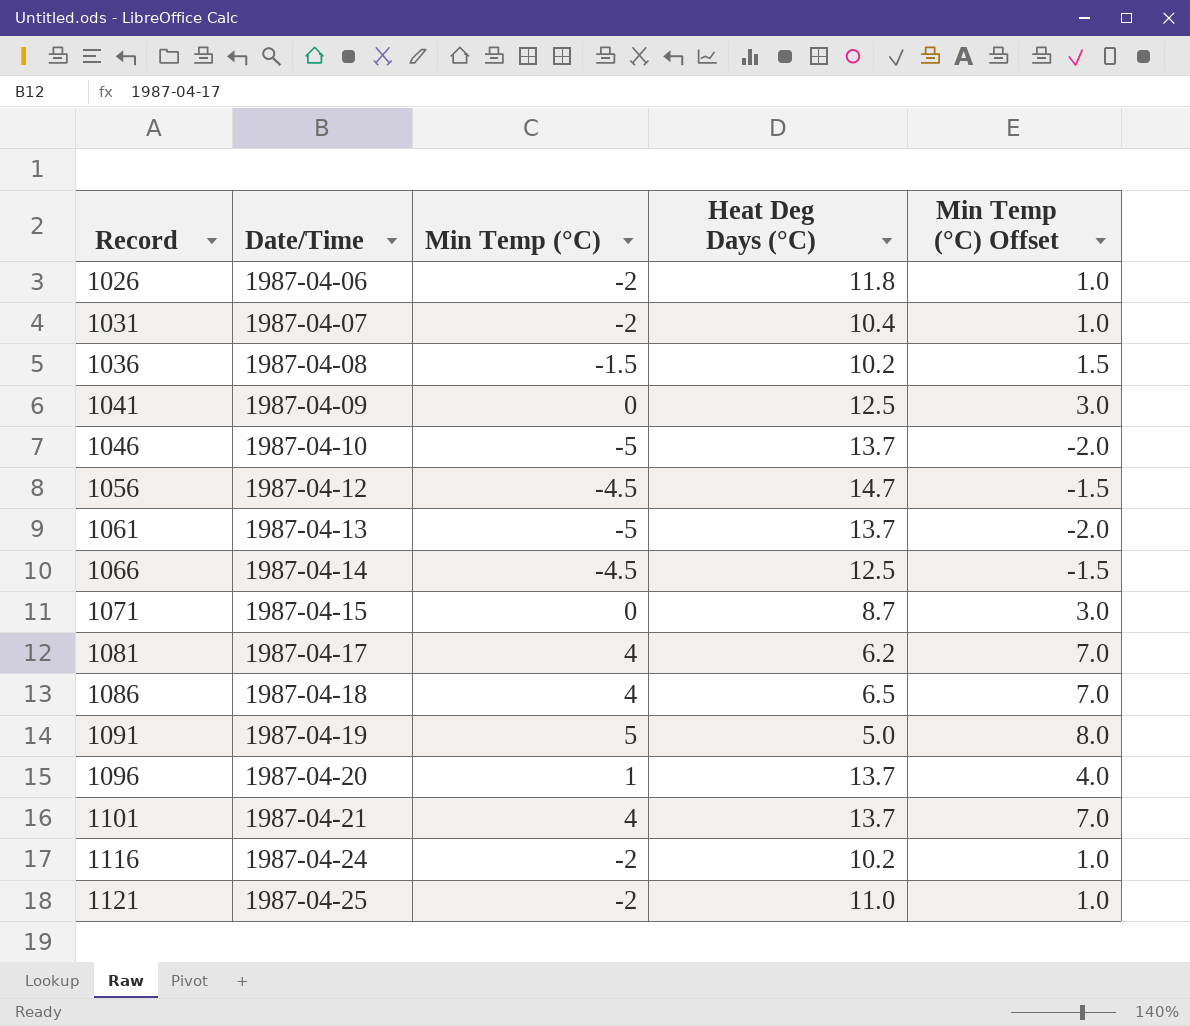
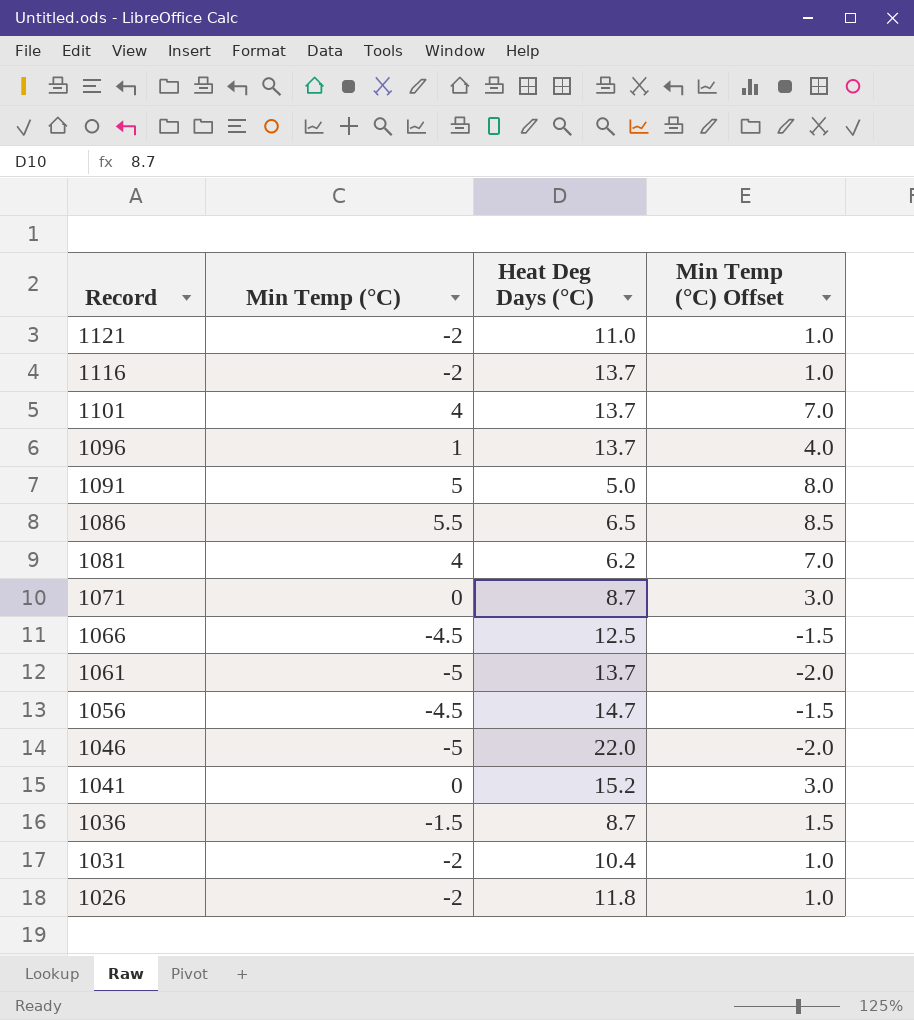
row order: Record ascending -> Record descending
column Date/Time | position: 2 -> none
1116 | Heat Deg Days (°C): 10.2 -> 13.7
1086 | Min Temp (°C): 4 -> 5.5
1086 | Min Temp (°C) Offset: 7.0 -> 8.5
1046 | Heat Deg Days (°C): 13.7 -> 22.0
1041 | Heat Deg Days (°C): 12.5 -> 15.2
1036 | Heat Deg Days (°C): 10.2 -> 8.7

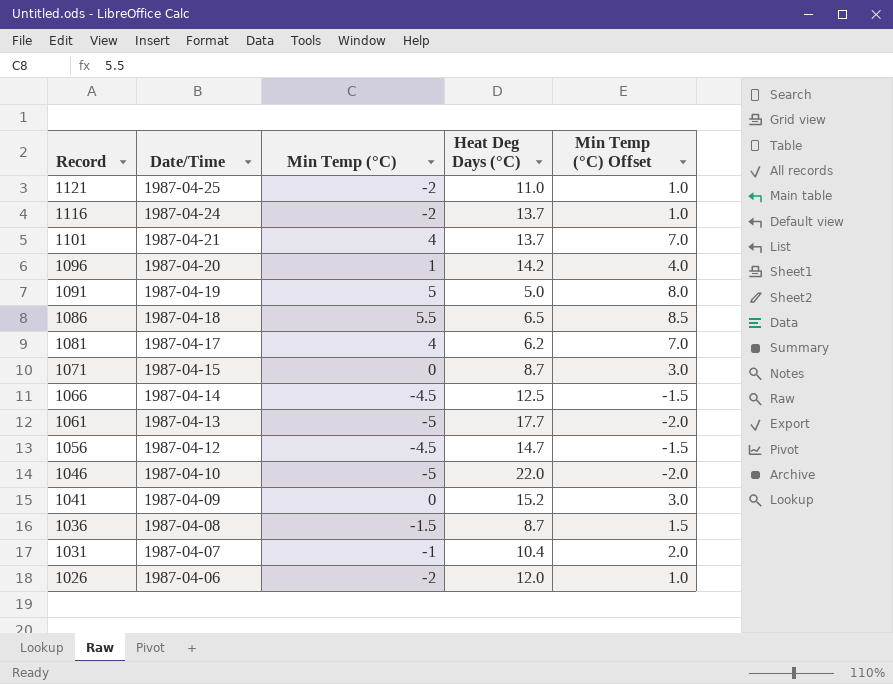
column Date/Time | position: none -> 2
1096 | Heat Deg Days (°C): 13.7 -> 14.2
1061 | Heat Deg Days (°C): 13.7 -> 17.7
1031 | Min Temp (°C): -2 -> -1
1031 | Min Temp (°C) Offset: 1.0 -> 2.0
1026 | Heat Deg Days (°C): 11.8 -> 12.0

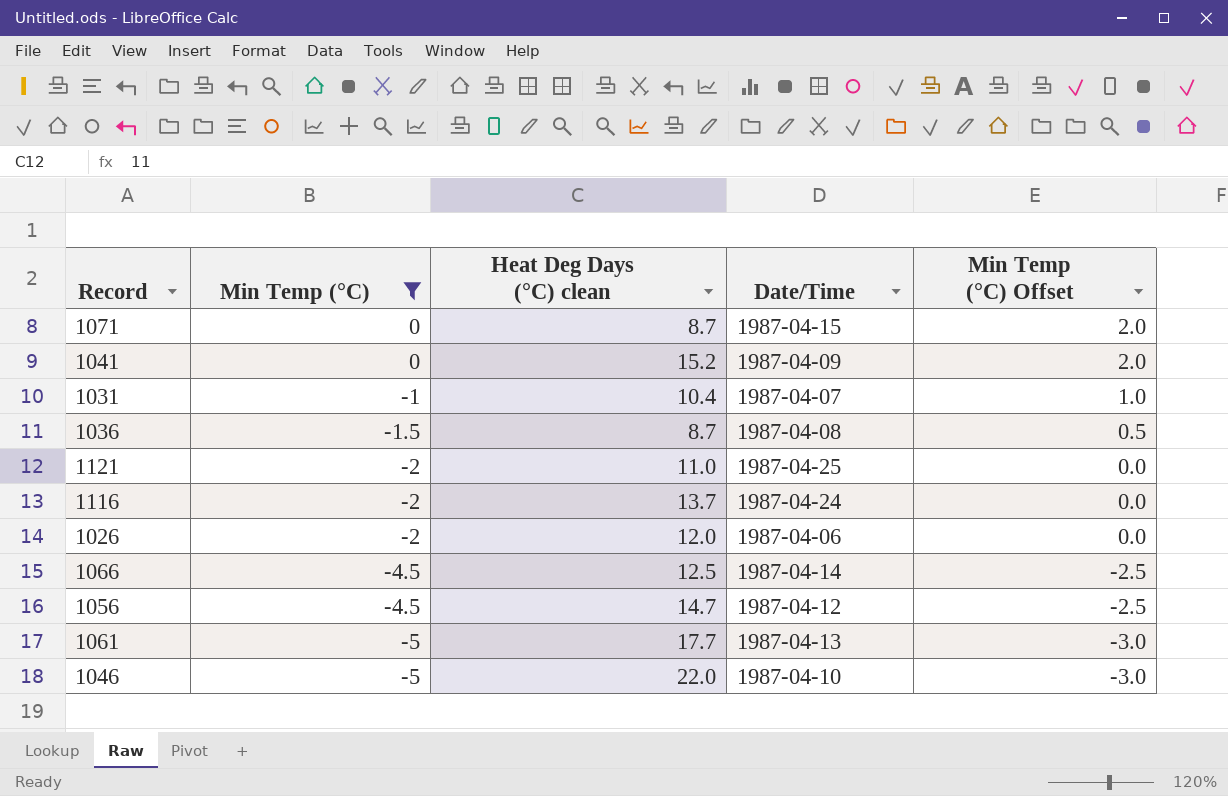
filter: none -> Min Temp (°C) <= 0
row order: Record descending -> Min Temp (°C) descending
column name: Heat Deg Days (°C) -> Heat Deg Days (°C) clean
column Date/Time | position: 2 -> 4
column Min Temp (°C) Offset | formula: [Min Temp (°C)] + 3 -> [Min Temp (°C)] + 2

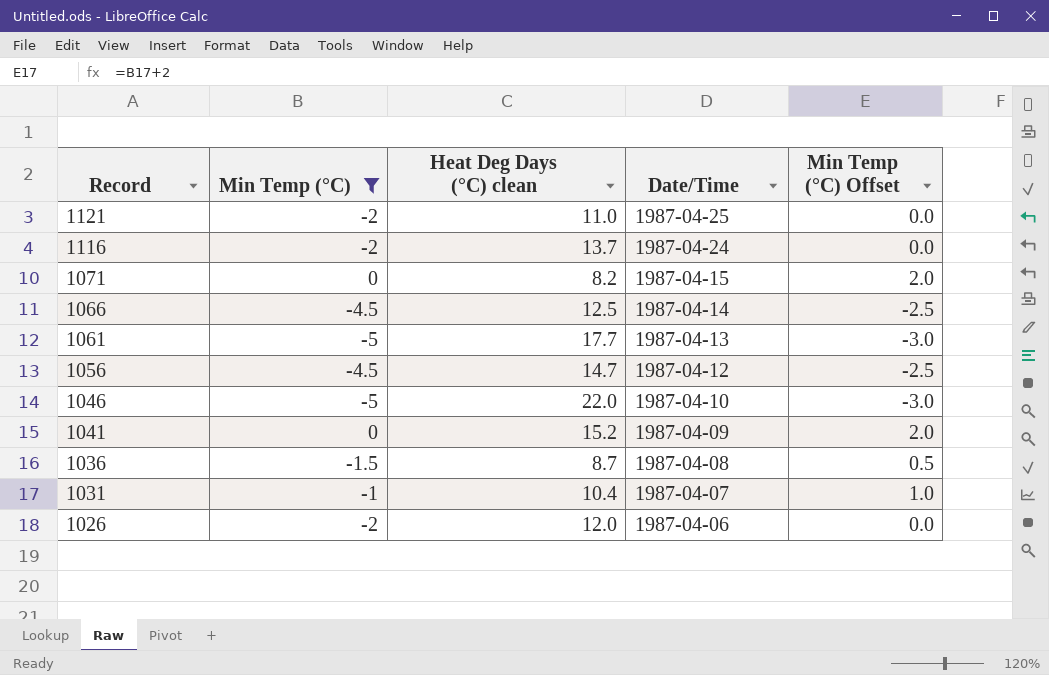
row order: Min Temp (°C) descending -> Record descending
1071 | Heat Deg Days (°C) clean: 8.7 -> 8.2

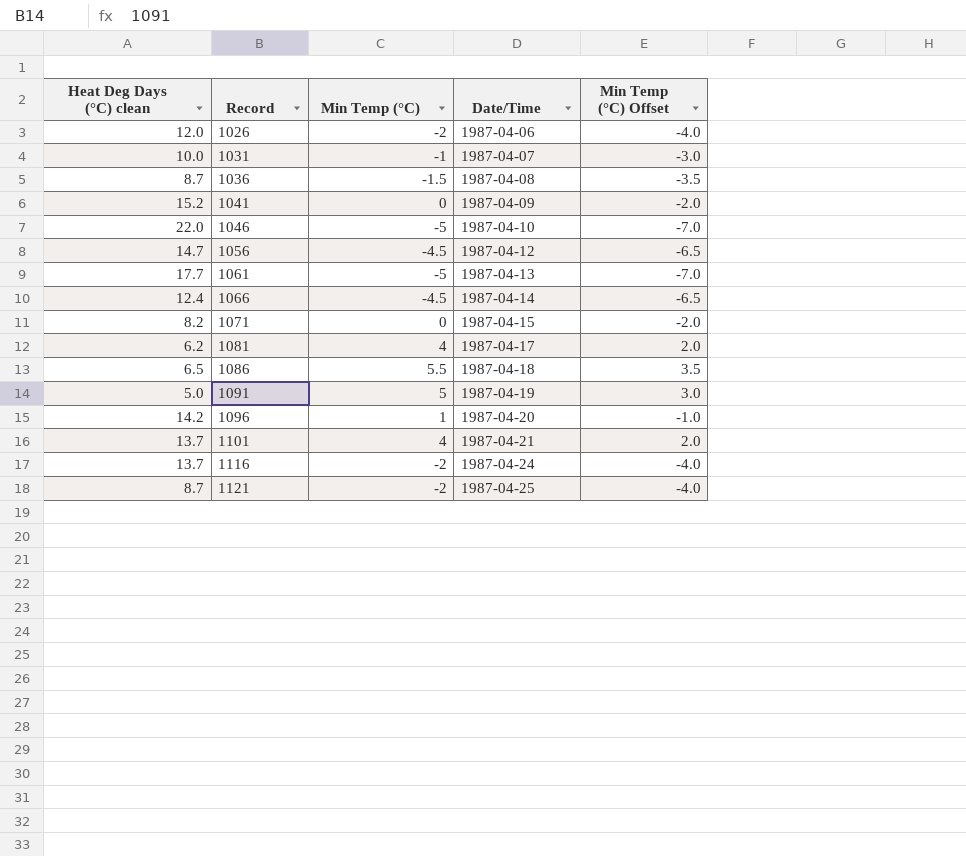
filter: Min Temp (°C) <= 0 -> none
row order: Record descending -> Record ascending
column Heat Deg Days (°C) clean | position: 3 -> 1
column Min Temp (°C) Offset | formula: [Min Temp (°C)] + 2 -> [Min Temp (°C)] - 2
1031 | Heat Deg Days (°C) clean: 10.4 -> 10.0
1066 | Heat Deg Days (°C) clean: 12.5 -> 12.4
1121 | Heat Deg Days (°C) clean: 11.0 -> 8.7

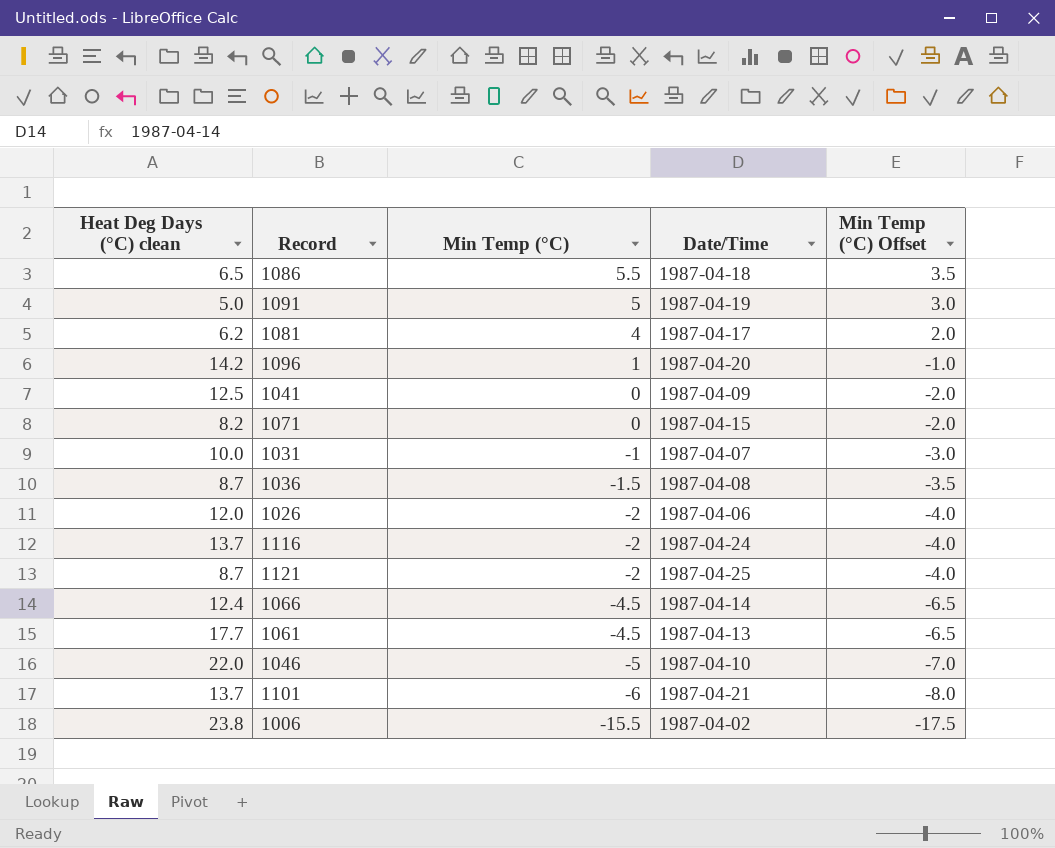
row order: Record ascending -> Min Temp (°C) descending
row 1056: 14.7 | -4.5 | 1987-04-12 | -6.5 -> none
1041 | Heat Deg Days (°C) clean: 15.2 -> 12.5
1061 | Min Temp (°C): -5 -> -4.5
1061 | Min Temp (°C) Offset: -7.0 -> -6.5
1101 | Min Temp (°C): 4 -> -6
1101 | Min Temp (°C) Offset: 2.0 -> -8.0
row 1006: none -> 23.8 | -15.5 | 1987-04-02 | -17.5

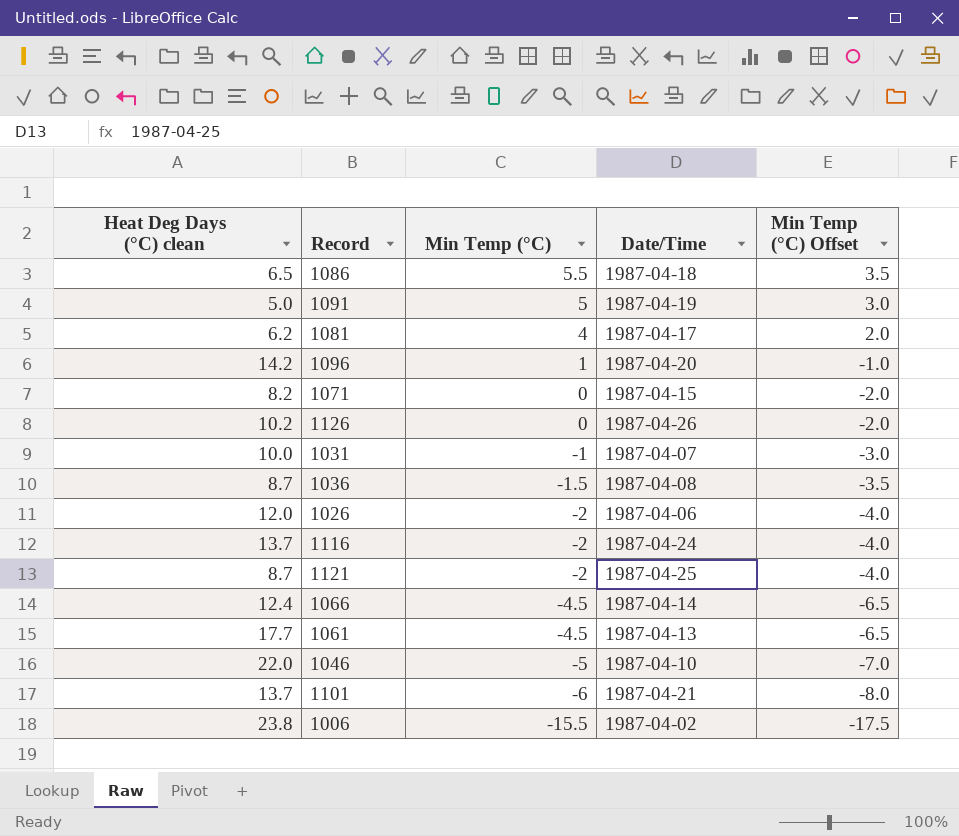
row 1041: 12.5 | 0 | 1987-04-09 | -2.0 -> none
row 1126: none -> 10.2 | 0 | 1987-04-26 | -2.0

